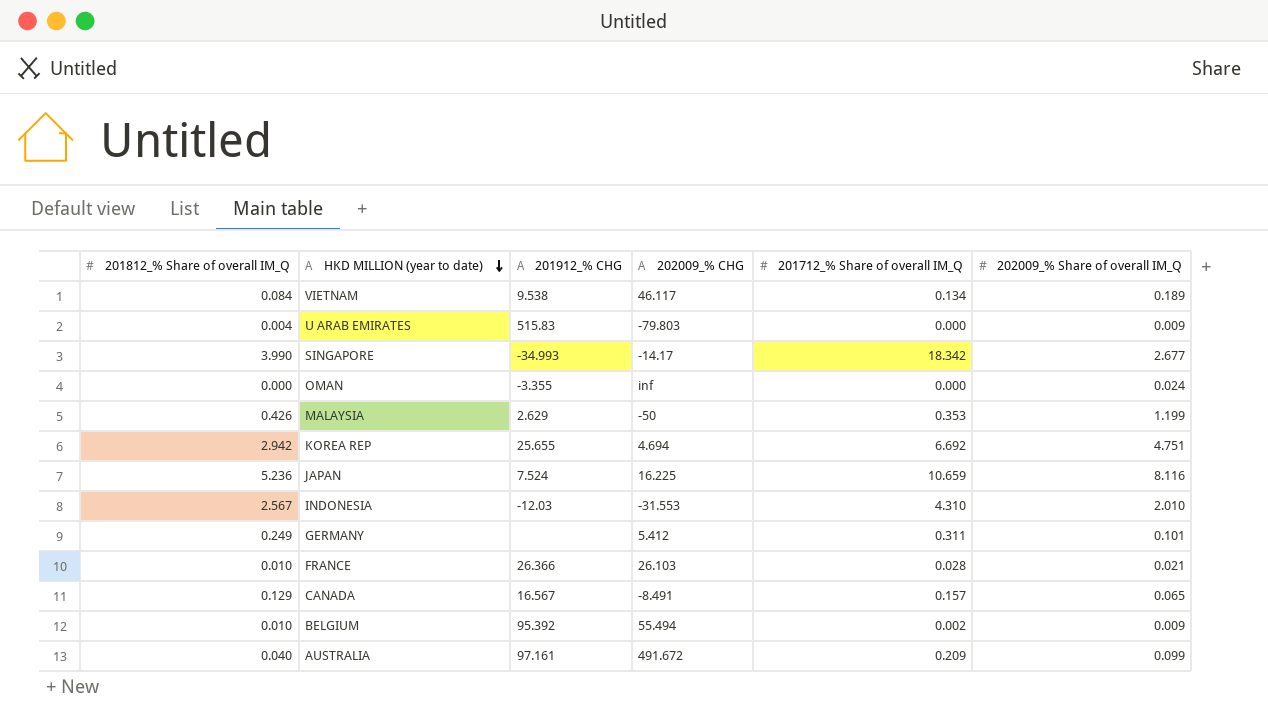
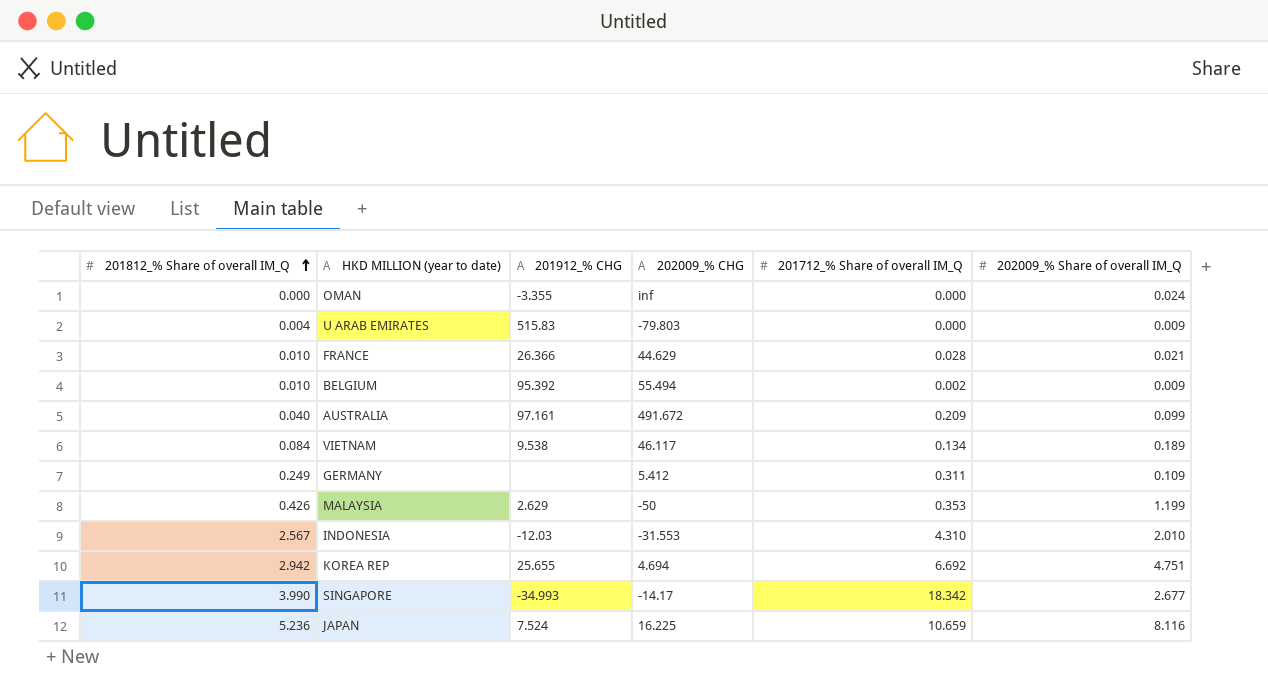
row order: HKD MILLION (year to date) descending -> 201812_% Share of overall IM_Q ascending
row CANADA: 0.129 | 16.567 | -8.491 | 0.157 | 0.065 -> none
FRANCE | 202009_% CHG: 26.103 -> 44.629
GERMANY | 202009_% Share of overall IM_Q: 0.101 -> 0.109

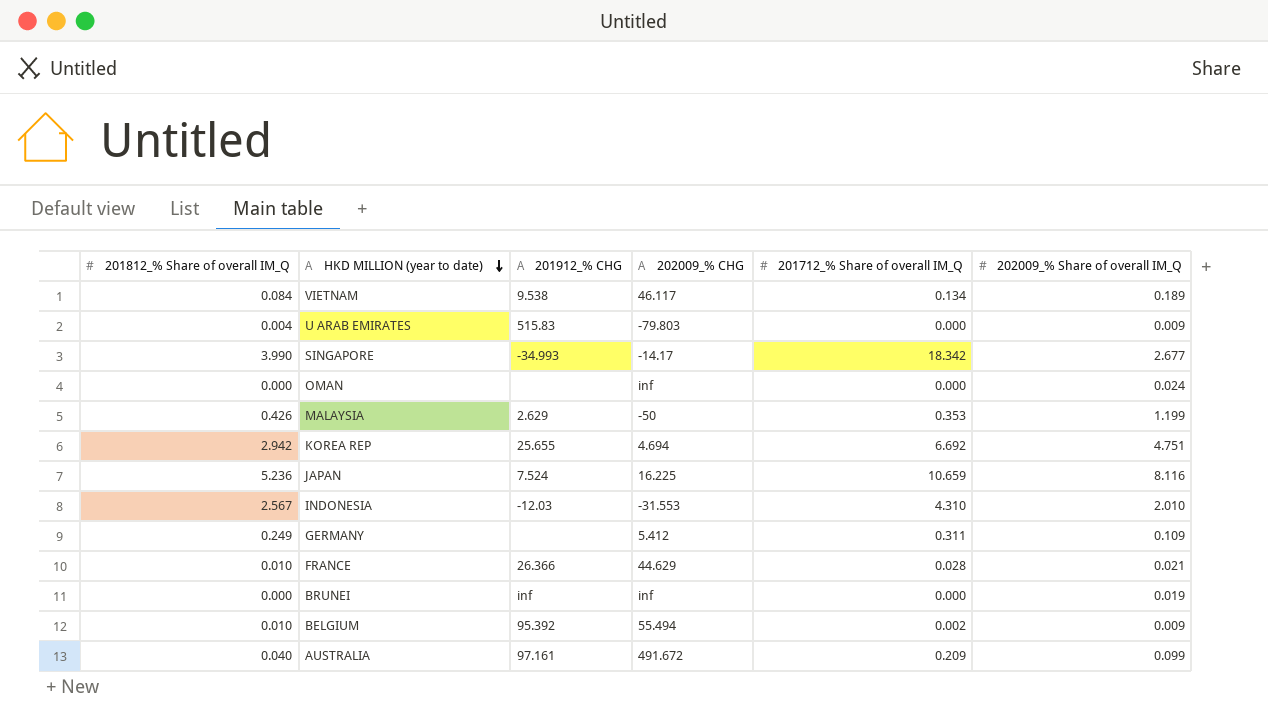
row order: 201812_% Share of overall IM_Q ascending -> HKD MILLION (year to date) descending
OMAN | 201912_% CHG: -3.355 -> none
row BRUNEI: none -> 0.000 | inf | inf | 0.000 | 0.019

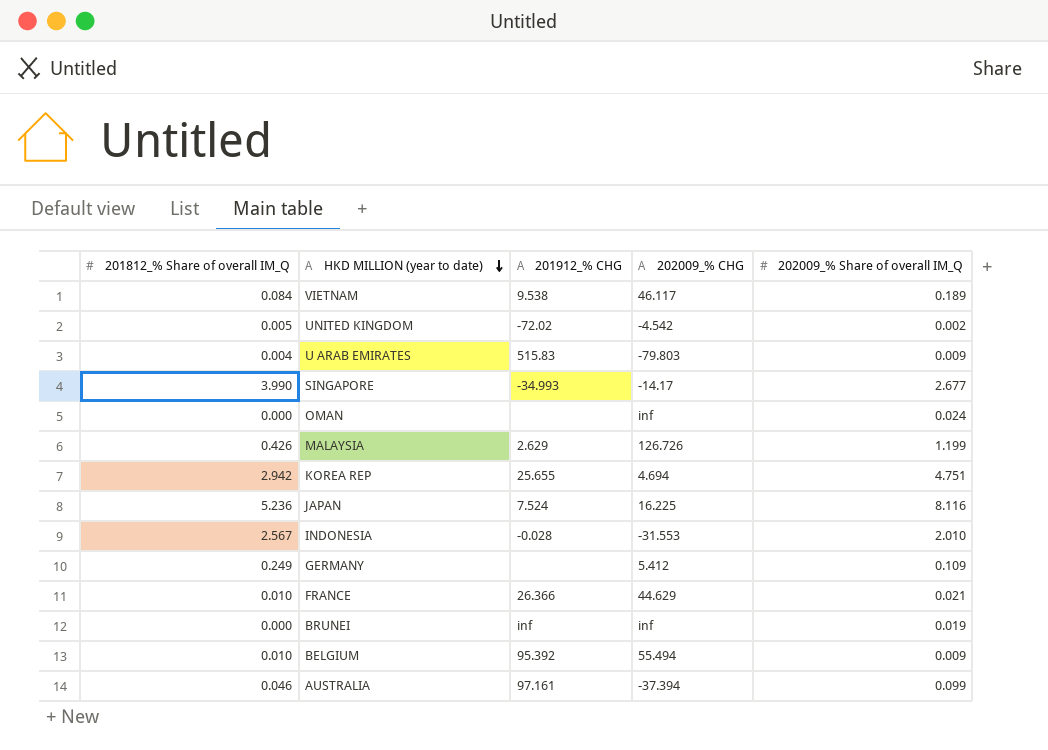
column 201712_% Share of overall IM_Q | position: 5 -> none
row UNITED KINGDOM: none -> 0.005 | -72.02 | -4.542 | 0.002
MALAYSIA | 202009_% CHG: -50 -> 126.726
INDONESIA | 201912_% CHG: -12.03 -> -0.028
AUSTRALIA | 201812_% Share of overall IM_Q: 0.040 -> 0.046
AUSTRALIA | 202009_% CHG: 491.672 -> -37.394

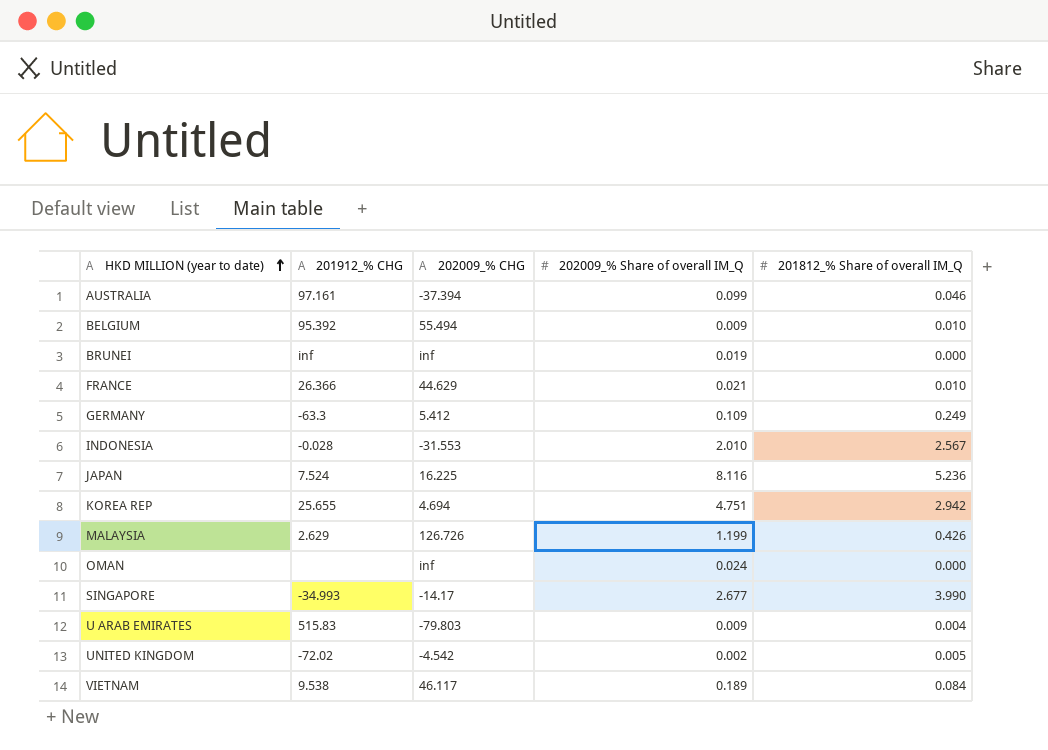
row order: HKD MILLION (year to date) descending -> HKD MILLION (year to date) ascending
column 201812_% Share of overall IM_Q | position: 1 -> 5
GERMANY | 201912_% CHG: none -> -63.3

